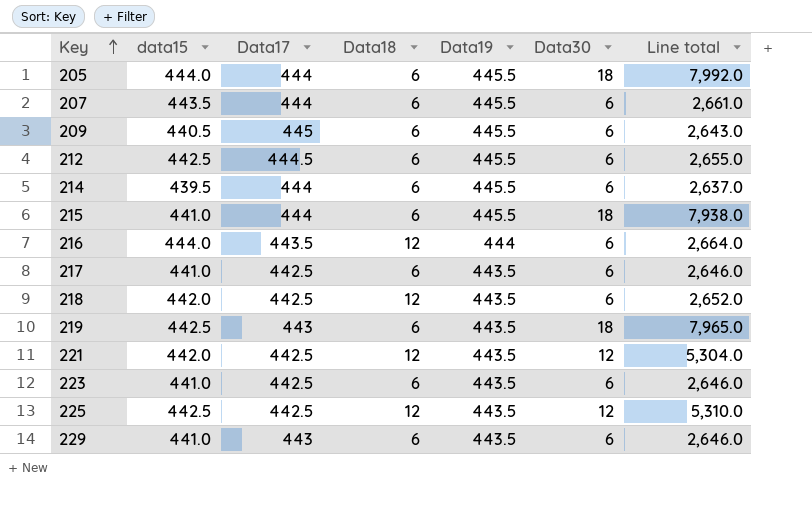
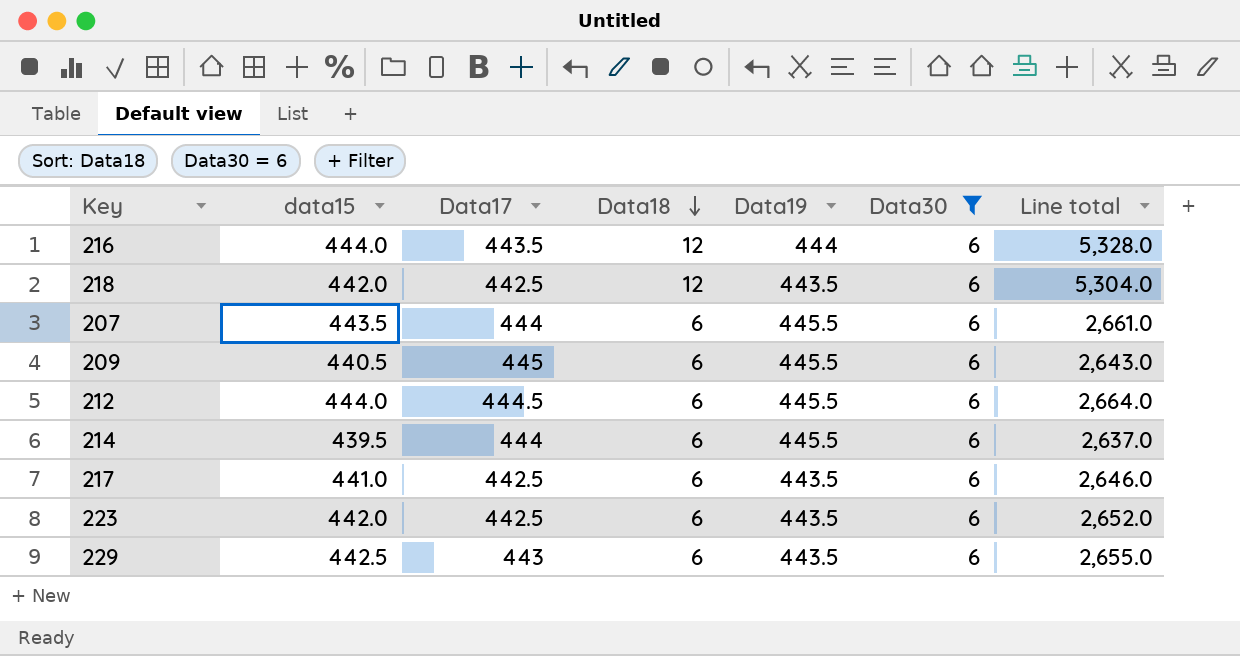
filter: none -> Data30 = 6
row order: Key ascending -> Data18 descending
column Line total | formula: [data15] * [Data30] -> [data15] * [Data18]
212 | data15: 442.5 -> 444.0
223 | data15: 441.0 -> 442.0
229 | data15: 441.0 -> 442.5

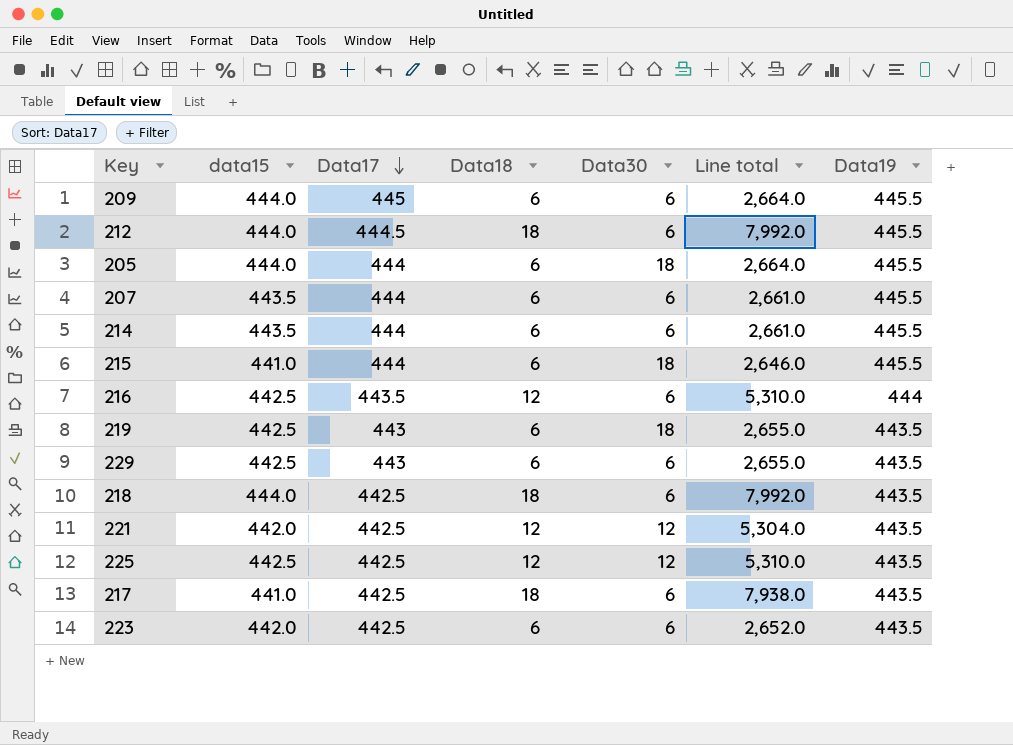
filter: Data30 = 6 -> none
row order: Data18 descending -> Data17 descending
column Data19 | position: 5 -> 7
209 | data15: 440.5 -> 444.0
209 | Line total: 2,643.0 -> 2,664.0
212 | Data18: 6 -> 18
212 | Line total: 2,664.0 -> 7,992.0
214 | data15: 439.5 -> 443.5
214 | Line total: 2,637.0 -> 2,661.0
216 | data15: 444.0 -> 442.5
216 | Line total: 5,328.0 -> 5,310.0
218 | data15: 442.0 -> 444.0
218 | Data18: 12 -> 18
218 | Line total: 5,304.0 -> 7,992.0
217 | Data18: 6 -> 18
217 | Line total: 2,646.0 -> 7,938.0

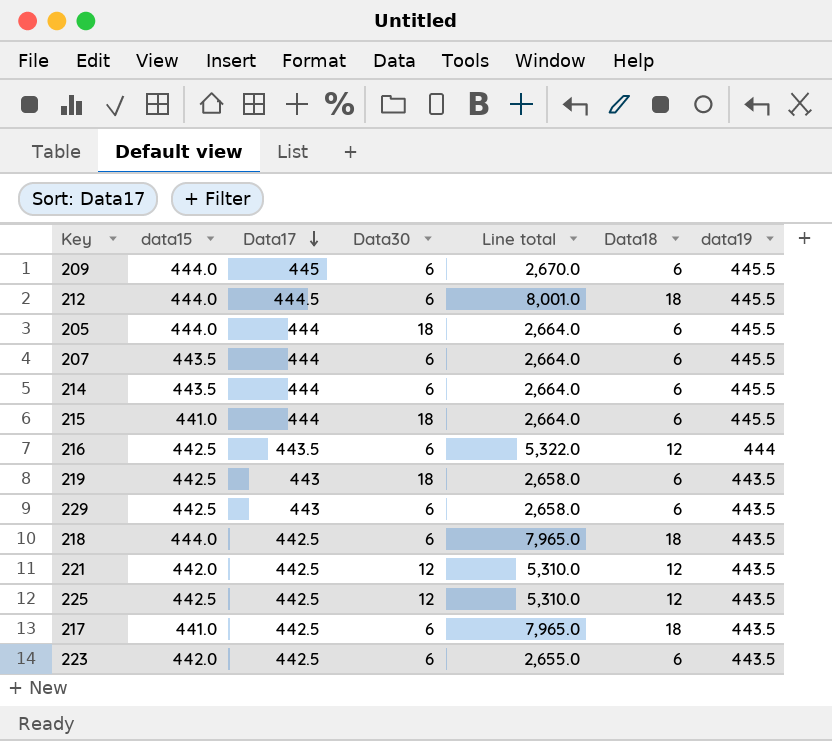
column Line total | formula: [data15] * [Data18] -> [Data17] * [Data18]
column Data18 | position: 4 -> 6
column name: Data19 -> data19

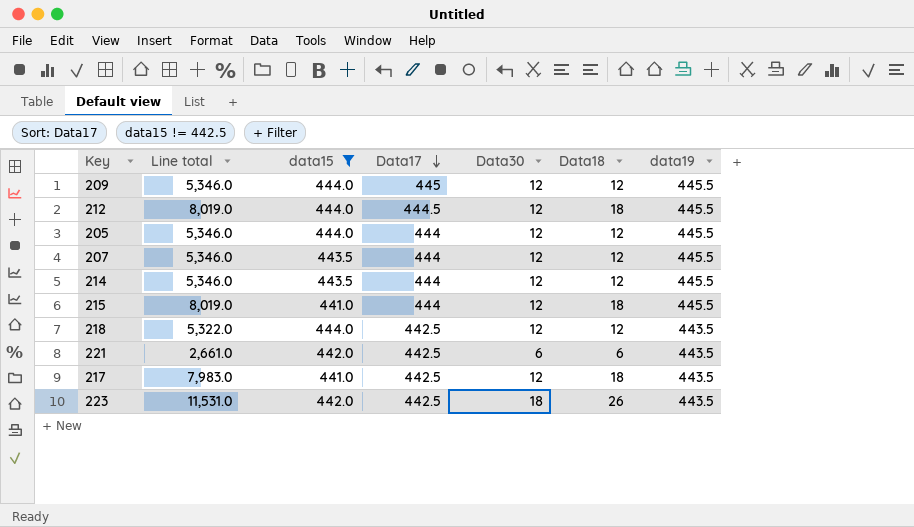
filter: none -> data15 != 442.5
column Line total | formula: [Data17] * [Data18] -> [Data18] * [data19]
column Line total | position: 5 -> 2
209 | Data30: 6 -> 12
209 | Data18: 6 -> 12
212 | Data30: 6 -> 12
205 | Data30: 18 -> 12
205 | Data18: 6 -> 12
207 | Data30: 6 -> 12
207 | Data18: 6 -> 12
214 | Data30: 6 -> 12
214 | Data18: 6 -> 12
215 | Data30: 18 -> 12
215 | Data18: 6 -> 18
218 | Data30: 6 -> 12
218 | Data18: 18 -> 12
221 | Data30: 12 -> 6
221 | Data18: 12 -> 6
217 | Data30: 6 -> 12
223 | Data30: 6 -> 18
223 | Data18: 6 -> 26

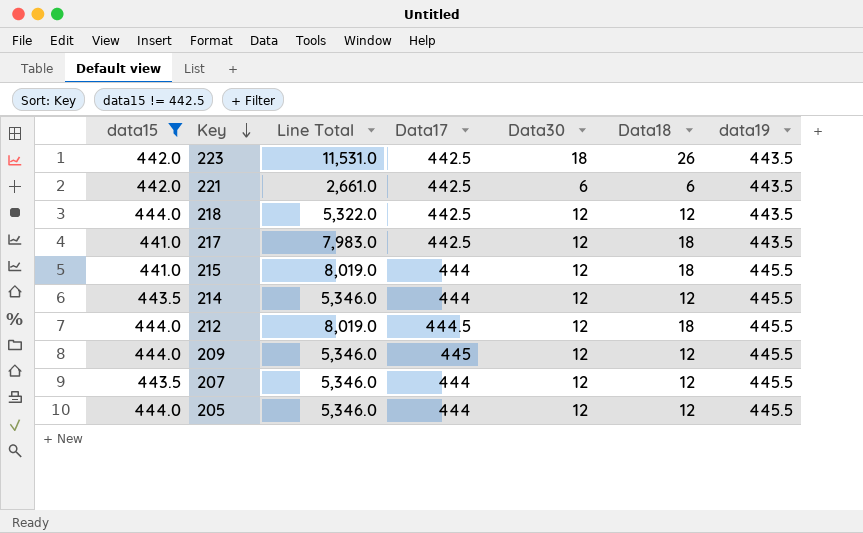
row order: Data17 descending -> Key descending
column data15 | position: 3 -> 1
column name: Line total -> Line Total

